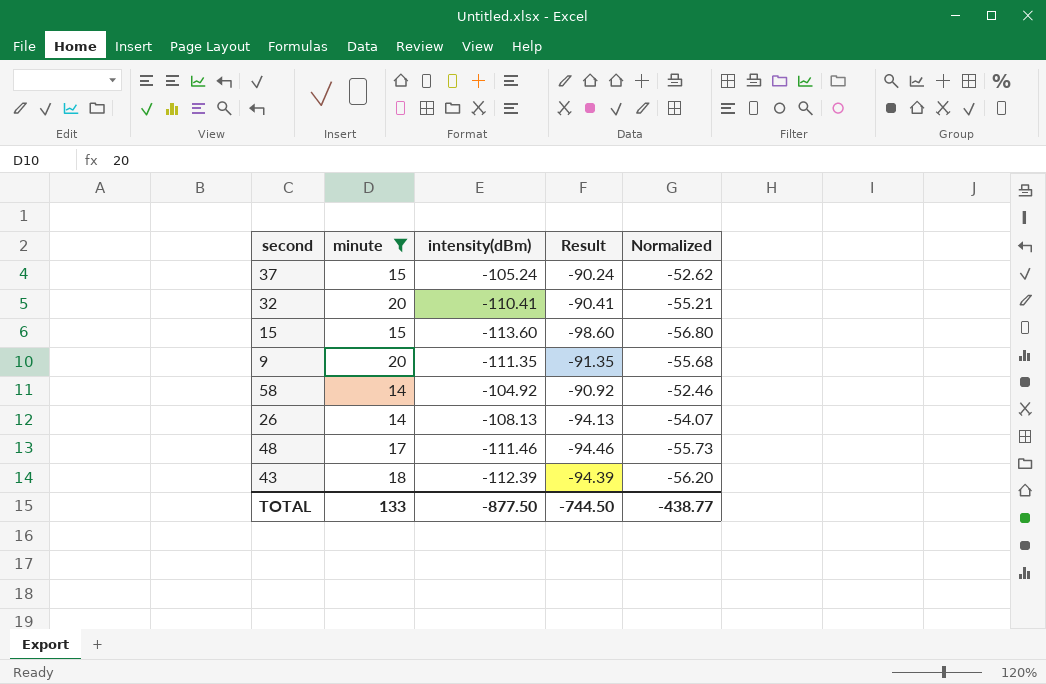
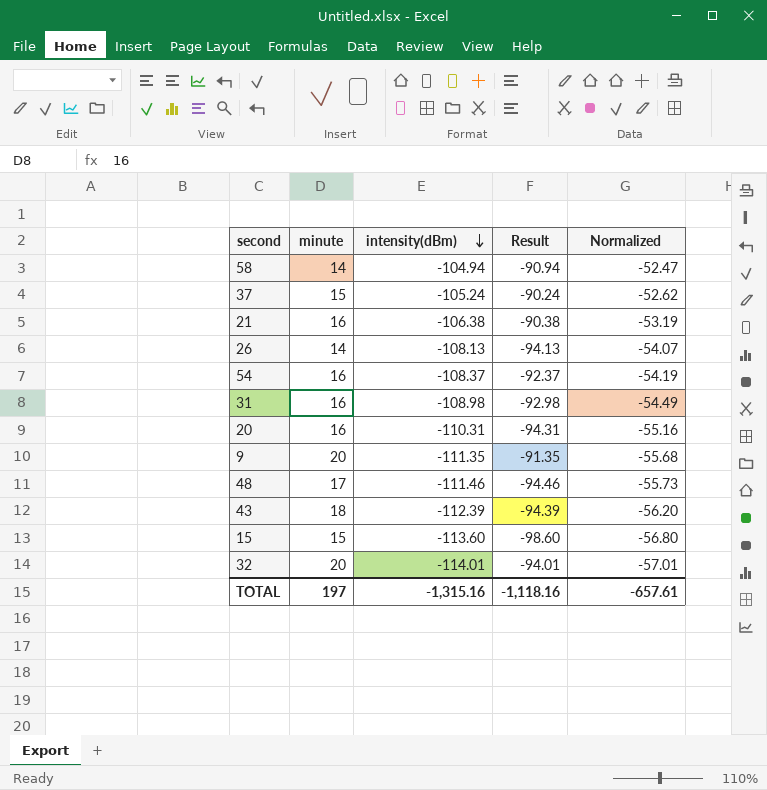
filter: minute != 16 -> none
row order: none -> intensity(dBm) descending
58 | intensity(dBm): -104.92 -> -104.94
58 | Result: -90.92 -> -90.94
58 | Normalized: -52.46 -> -52.47
32 | intensity(dBm): -110.41 -> -114.01
32 | Result: -90.41 -> -94.01
32 | Normalized: -55.21 -> -57.01
TOTAL | minute: 133 -> 197
TOTAL | intensity(dBm): -877.50 -> -1,315.16
TOTAL | Result: -744.50 -> -1,118.16
TOTAL | Normalized: -438.77 -> -657.61

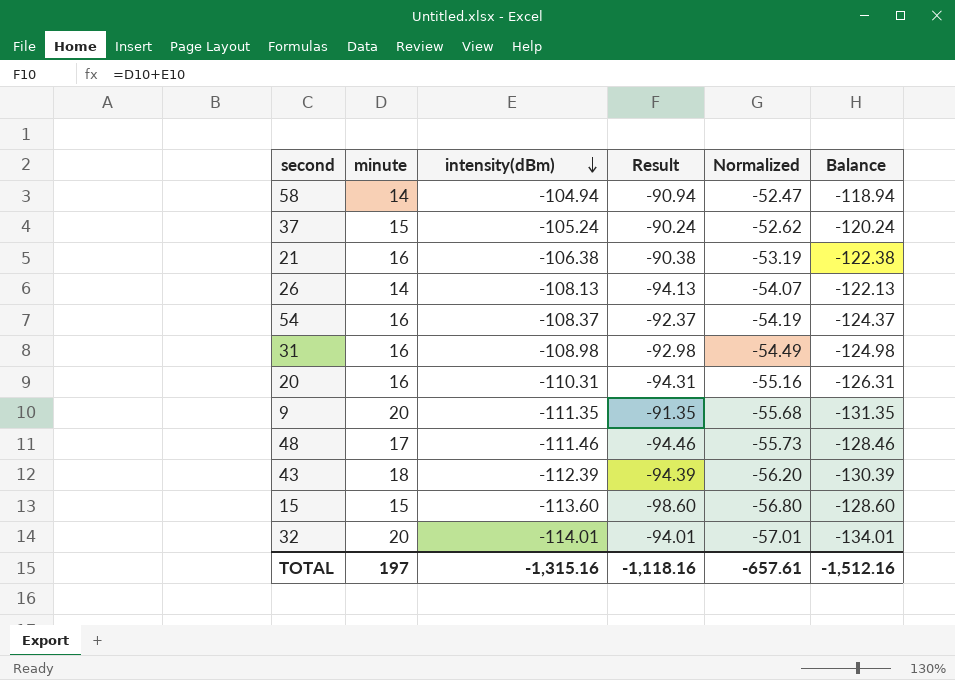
column Balance | formula: none -> [intensity(dBm)] - [minute]

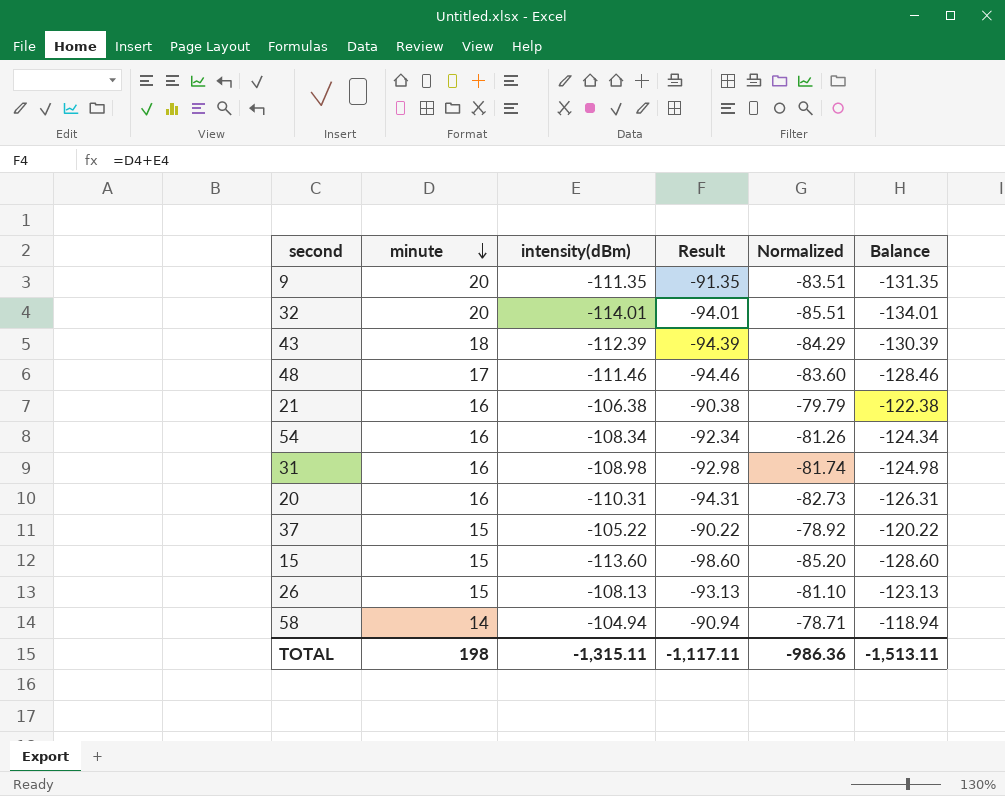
row order: intensity(dBm) descending -> minute descending
column Normalized | formula: [intensity(dBm)] * 0.5 -> [intensity(dBm)] * 0.75
54 | intensity(dBm): -108.37 -> -108.34
54 | Result: -92.37 -> -92.34
54 | Balance: -124.37 -> -124.34
37 | intensity(dBm): -105.24 -> -105.22
37 | Result: -90.24 -> -90.22
37 | Balance: -120.24 -> -120.22
26 | minute: 14 -> 15
26 | Result: -94.13 -> -93.13
26 | Balance: -122.13 -> -123.13
TOTAL | minute: 197 -> 198
TOTAL | intensity(dBm): -1,315.16 -> -1,315.11
TOTAL | Result: -1,118.16 -> -1,117.11
TOTAL | Normalized: -657.61 -> -986.36
TOTAL | Balance: -1,512.16 -> -1,513.11

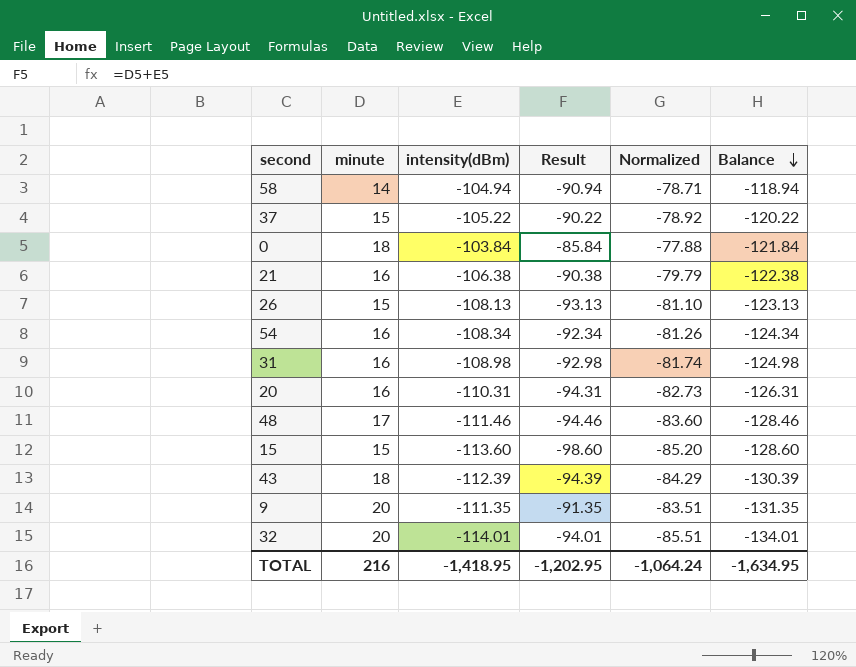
row order: minute descending -> Balance descending
row 0: none -> 18 | -103.84 | -85.84 | -77.88 | -121.84
TOTAL | minute: 198 -> 216
TOTAL | intensity(dBm): -1,315.11 -> -1,418.95
TOTAL | Result: -1,117.11 -> -1,202.95
TOTAL | Normalized: -986.36 -> -1,064.24
TOTAL | Balance: -1,513.11 -> -1,634.95

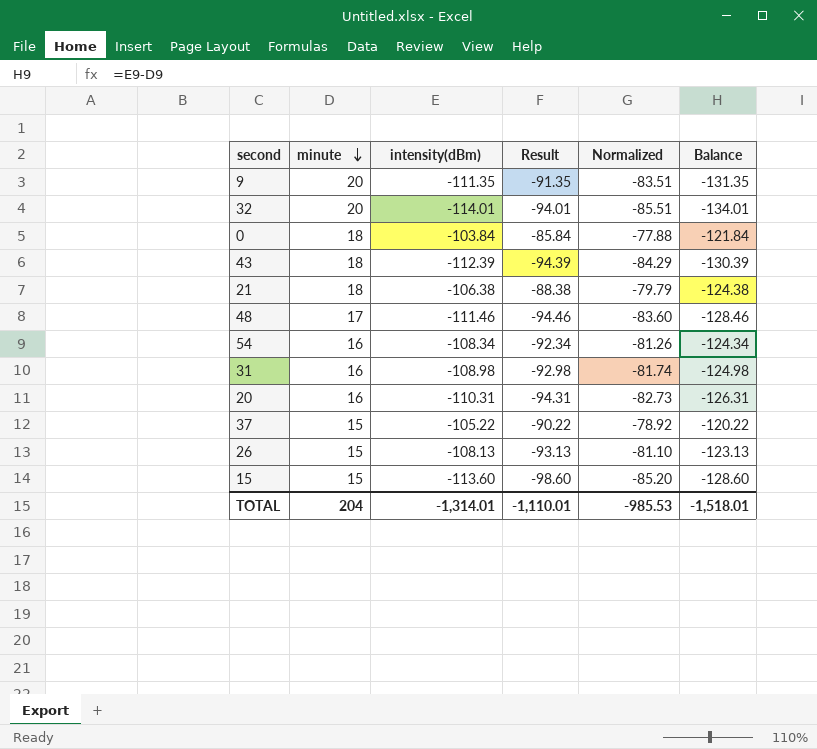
row order: Balance descending -> minute descending
row 58: 14 | -104.94 | -90.94 | -78.71 | -118.94 -> none
21 | minute: 16 -> 18
21 | Result: -90.38 -> -88.38
21 | Balance: -122.38 -> -124.38
TOTAL | minute: 216 -> 204
TOTAL | intensity(dBm): -1,418.95 -> -1,314.01
TOTAL | Result: -1,202.95 -> -1,110.01
TOTAL | Normalized: -1,064.24 -> -985.53
TOTAL | Balance: -1,634.95 -> -1,518.01

